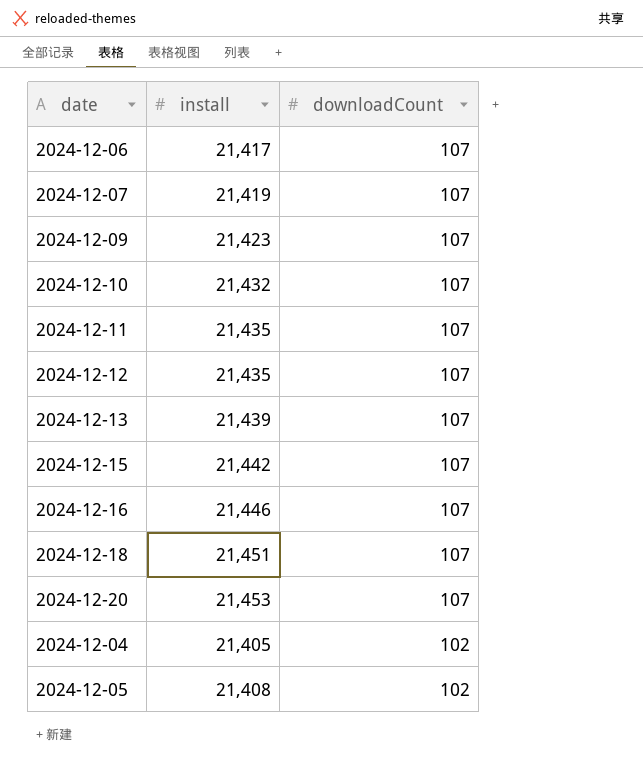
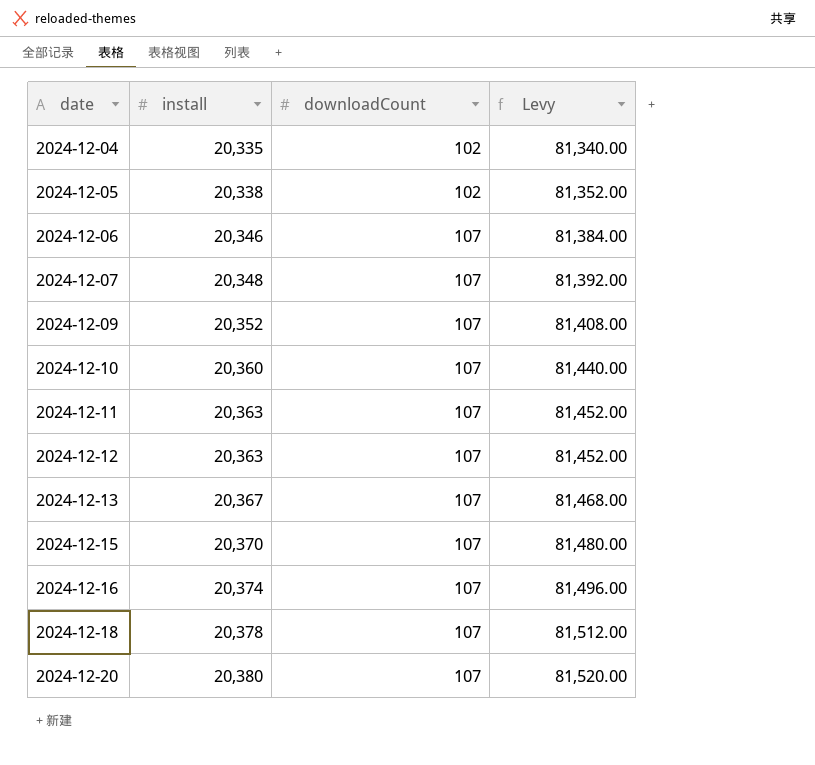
row order: downloadCount descending -> date ascending
column Levy | formula: none -> [install] * 4
2024-12-04 | install: 21,405 -> 20,335
2024-12-05 | install: 21,408 -> 20,338
2024-12-06 | install: 21,417 -> 20,346
2024-12-07 | install: 21,419 -> 20,348
2024-12-09 | install: 21,423 -> 20,352
2024-12-10 | install: 21,432 -> 20,360
2024-12-11 | install: 21,435 -> 20,363
2024-12-12 | install: 21,435 -> 20,363
2024-12-13 | install: 21,439 -> 20,367
2024-12-15 | install: 21,442 -> 20,370
2024-12-16 | install: 21,446 -> 20,374
2024-12-18 | install: 21,451 -> 20,378
2024-12-20 | install: 21,453 -> 20,380

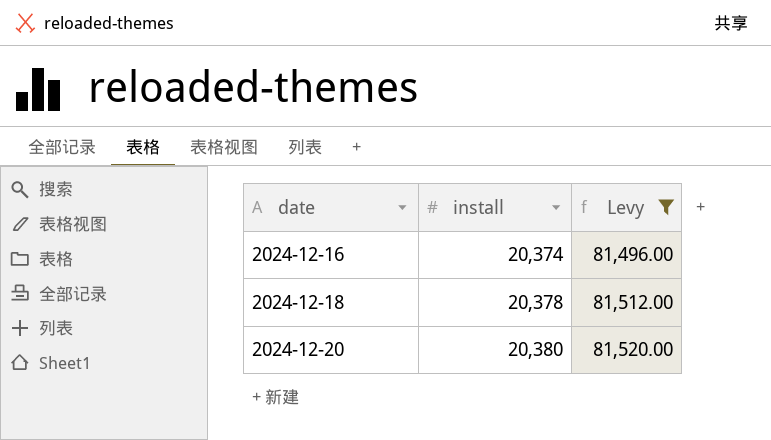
filter: none -> Levy >= 81,496.00
column downloadCount | position: 3 -> none

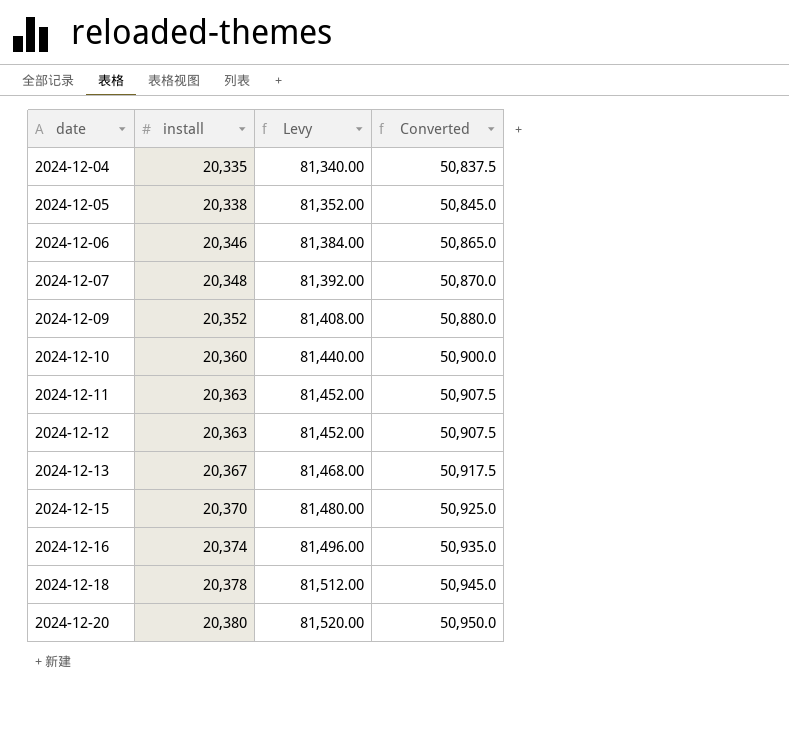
filter: Levy >= 81,496.00 -> none
column Converted | formula: none -> [install] * 2.5

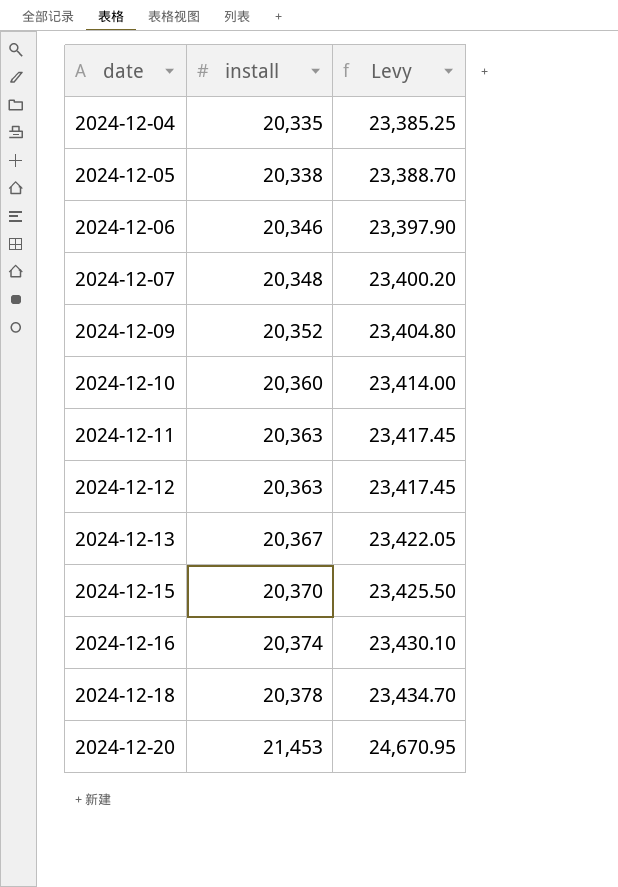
column Converted | formula: [install] * 2.5 -> none
column Levy | formula: [install] * 4 -> [install] * 1.15
2024-12-20 | install: 20,380 -> 21,453

